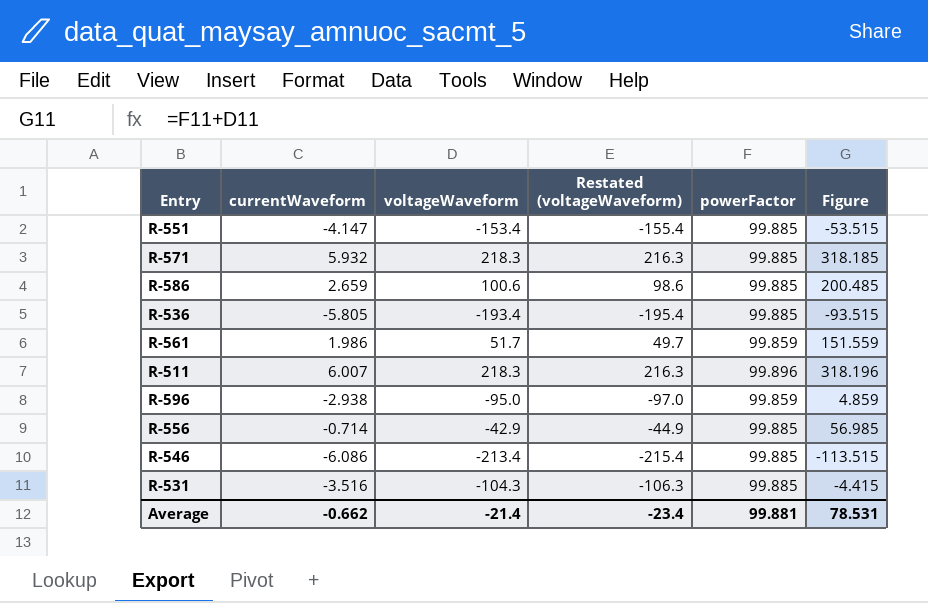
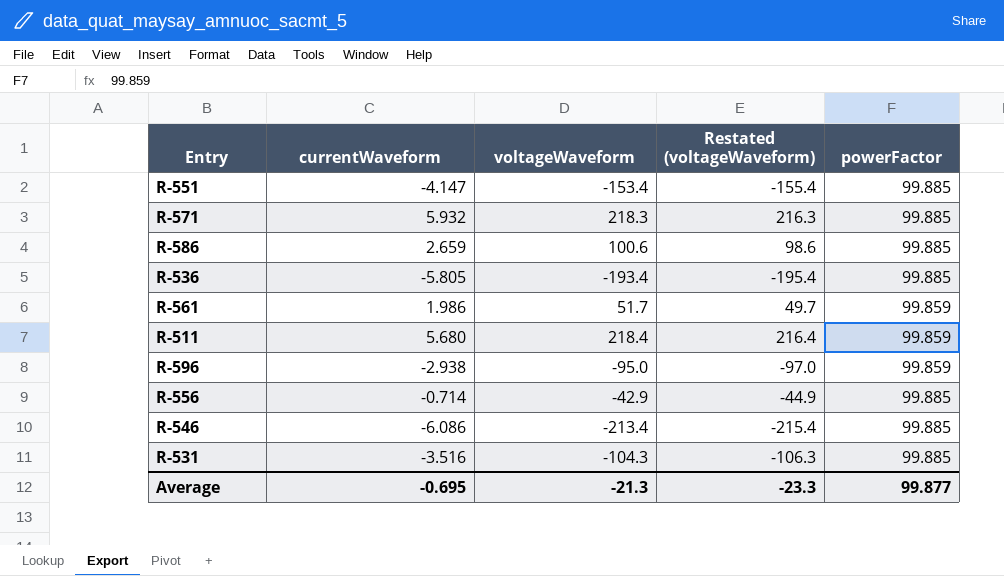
column Figure | formula: [voltageWaveform] + [powerFactor] -> none
R-511 | currentWaveform: 6.007 -> 5.680
R-511 | voltageWaveform: 218.3 -> 218.4
R-511 | Restated (voltageWaveform): 216.3 -> 216.4
R-511 | powerFactor: 99.896 -> 99.859
Average | currentWaveform: -0.662 -> -0.695
Average | voltageWaveform: -21.4 -> -21.3
Average | Restated (voltageWaveform): -23.4 -> -23.3
Average | powerFactor: 99.881 -> 99.877

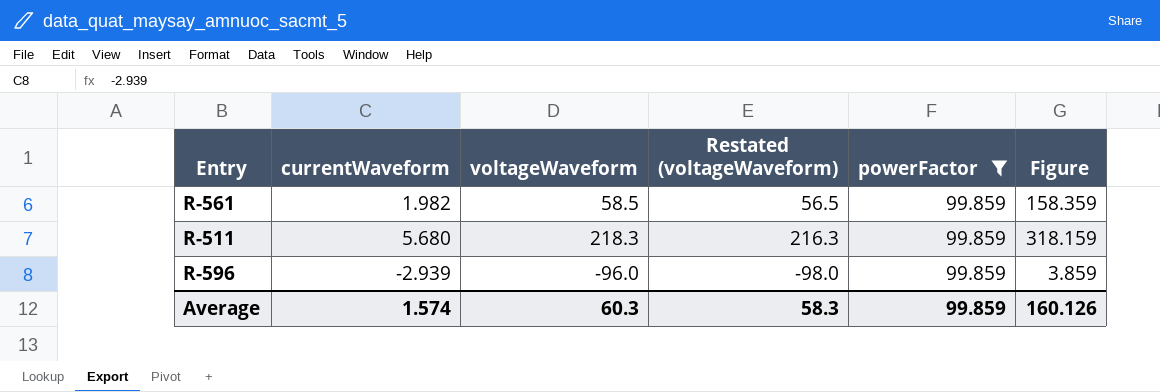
filter: none -> powerFactor = 99.859
column Figure | formula: none -> [voltageWaveform] + [powerFactor]
R-561 | currentWaveform: 1.986 -> 1.982
R-561 | voltageWaveform: 51.7 -> 58.5
R-561 | Restated (voltageWaveform): 49.7 -> 56.5
R-511 | voltageWaveform: 218.4 -> 218.3
R-511 | Restated (voltageWaveform): 216.4 -> 216.3
R-596 | currentWaveform: -2.938 -> -2.939
R-596 | voltageWaveform: -95.0 -> -96.0
R-596 | Restated (voltageWaveform): -97.0 -> -98.0
Average | currentWaveform: -0.695 -> 1.574
Average | voltageWaveform: -21.3 -> 60.3
Average | Restated (voltageWaveform): -23.3 -> 58.3
Average | powerFactor: 99.877 -> 99.859

